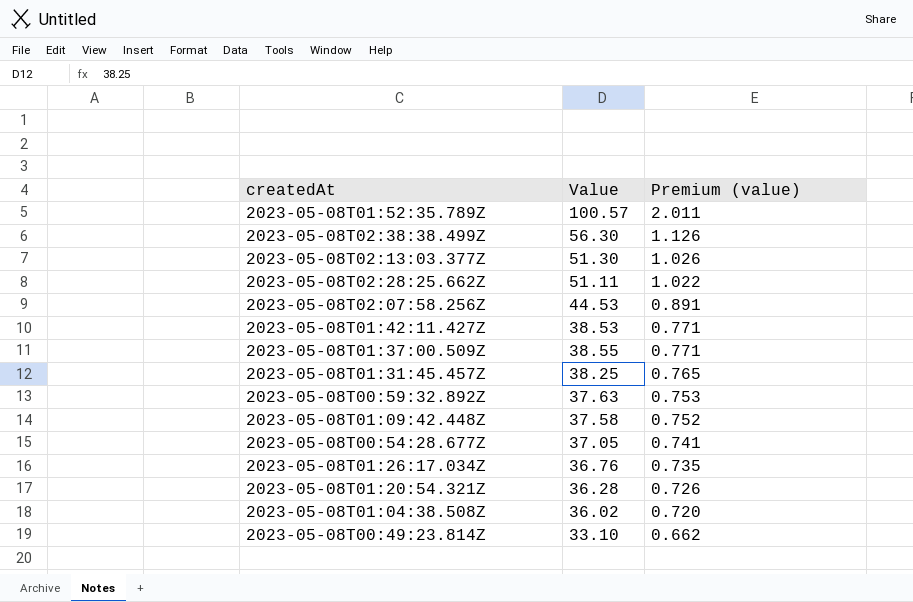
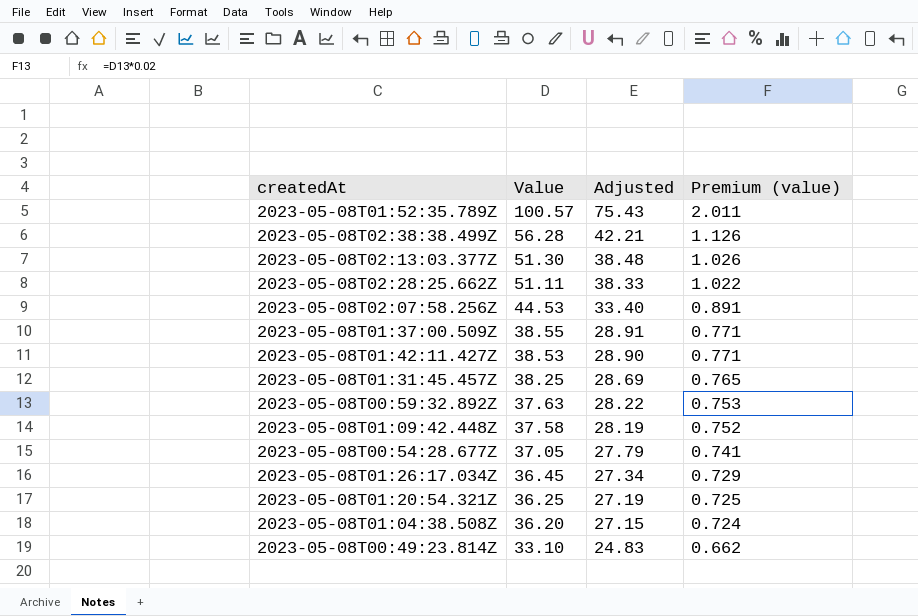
row order: Premium (value) descending -> Value descending
column Adjusted | formula: none -> [Value] * 0.75
2023-05-08T02:38:38.499Z | Value: 56.30 -> 56.28
2023-05-08T01:26:17.034Z | Value: 36.76 -> 36.45
2023-05-08T01:26:17.034Z | Premium (value): 0.735 -> 0.729
2023-05-08T01:20:54.321Z | Value: 36.28 -> 36.25
2023-05-08T01:20:54.321Z | Premium (value): 0.726 -> 0.725
2023-05-08T01:04:38.508Z | Value: 36.02 -> 36.20
2023-05-08T01:04:38.508Z | Premium (value): 0.720 -> 0.724

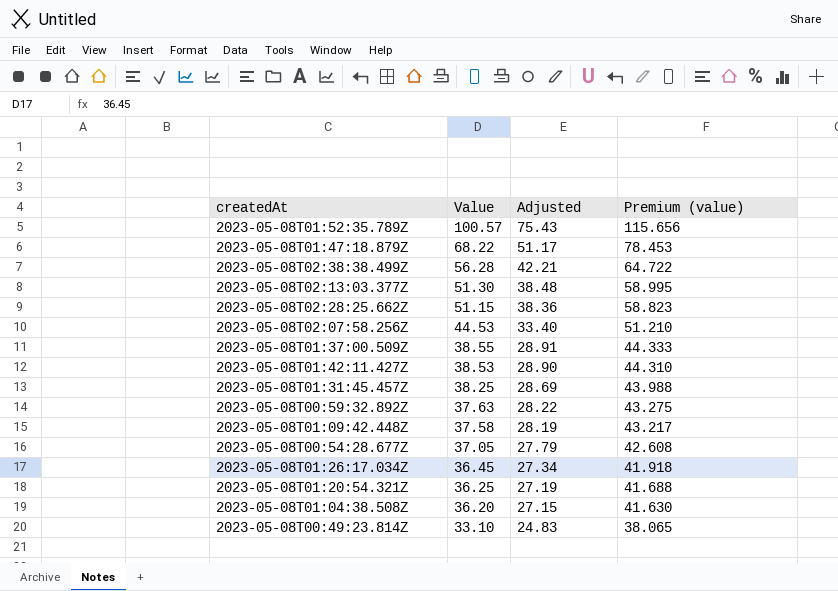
column Premium (value) | formula: [Value] * 0.02 -> [Value] * 1.15
row 2023-05-08T01:47:18.879Z: none -> 68.22 | 51.17 | 78.453
2023-05-08T02:28:25.662Z | Value: 51.11 -> 51.15
2023-05-08T02:28:25.662Z | Adjusted: 38.33 -> 38.36

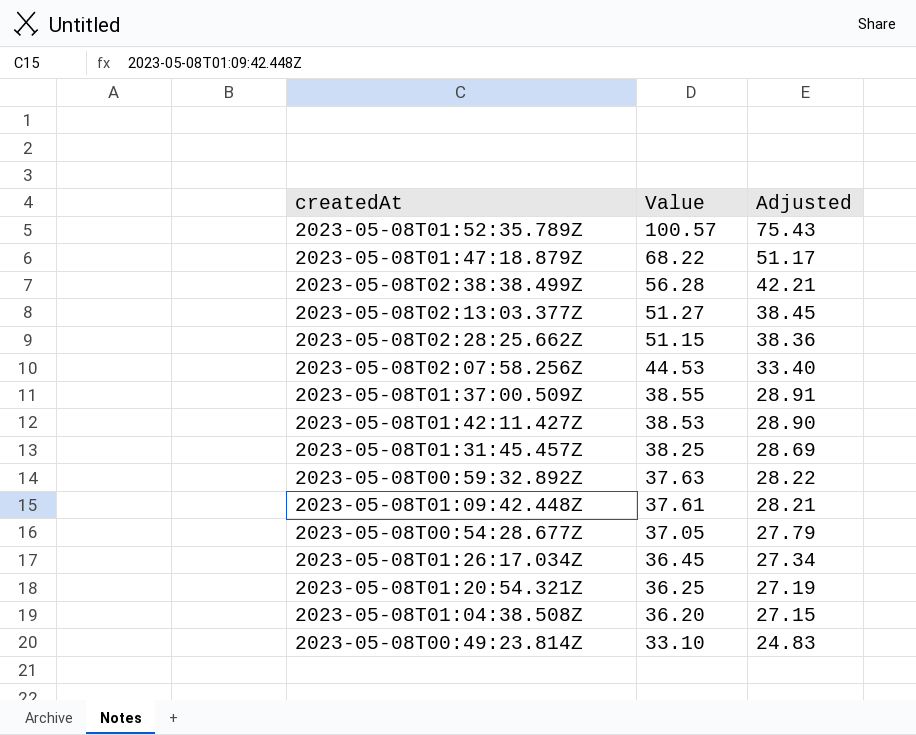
column Premium (value) | formula: [Value] * 1.15 -> none
2023-05-08T02:13:03.377Z | Value: 51.30 -> 51.27
2023-05-08T02:13:03.377Z | Adjusted: 38.48 -> 38.45
2023-05-08T01:09:42.448Z | Value: 37.58 -> 37.61
2023-05-08T01:09:42.448Z | Adjusted: 28.19 -> 28.21

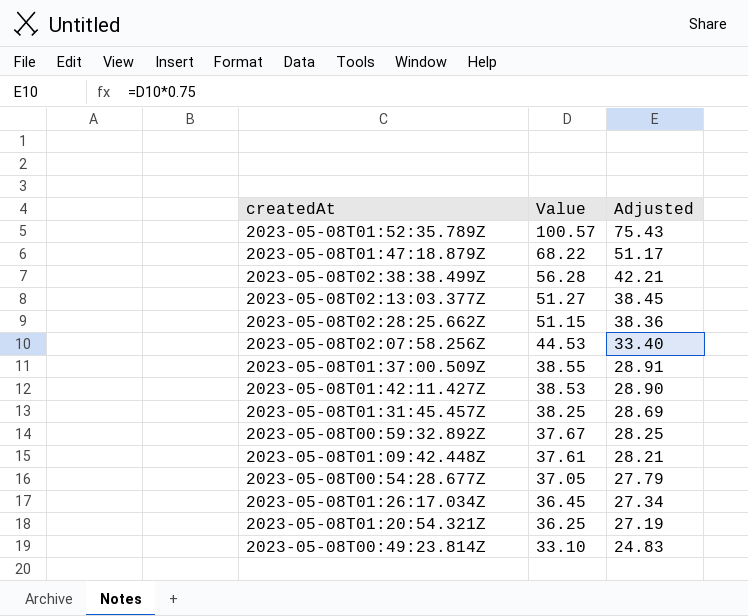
row 2023-05-08T01:04:38.508Z: 36.20 | 27.15 -> none
2023-05-08T00:59:32.892Z | Value: 37.63 -> 37.67
2023-05-08T00:59:32.892Z | Adjusted: 28.22 -> 28.25

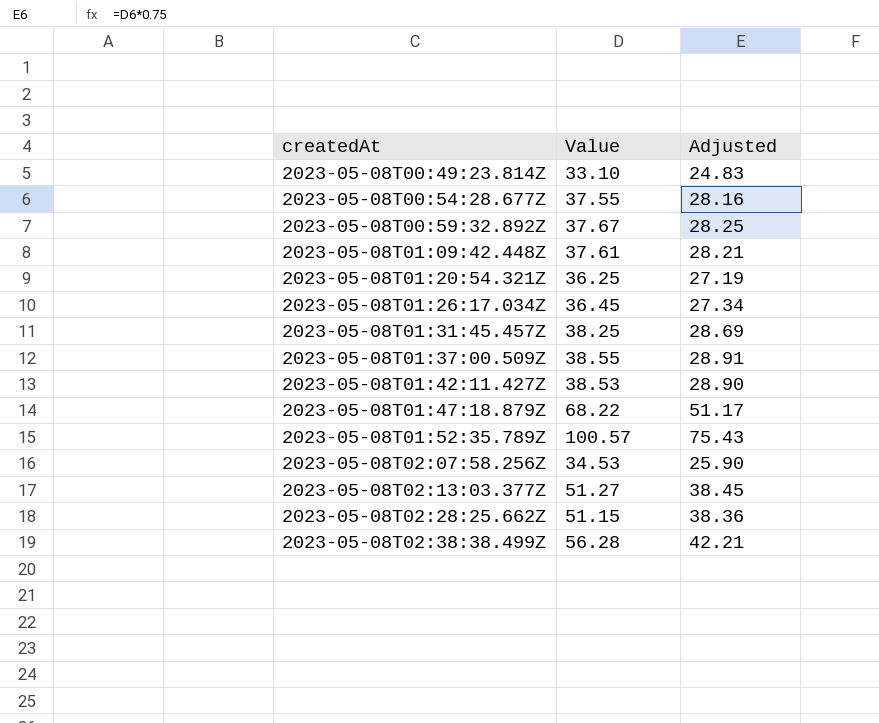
row order: Value descending -> createdAt ascending
2023-05-08T00:54:28.677Z | Value: 37.05 -> 37.55
2023-05-08T00:54:28.677Z | Adjusted: 27.79 -> 28.16
2023-05-08T02:07:58.256Z | Value: 44.53 -> 34.53
2023-05-08T02:07:58.256Z | Adjusted: 33.40 -> 25.90

